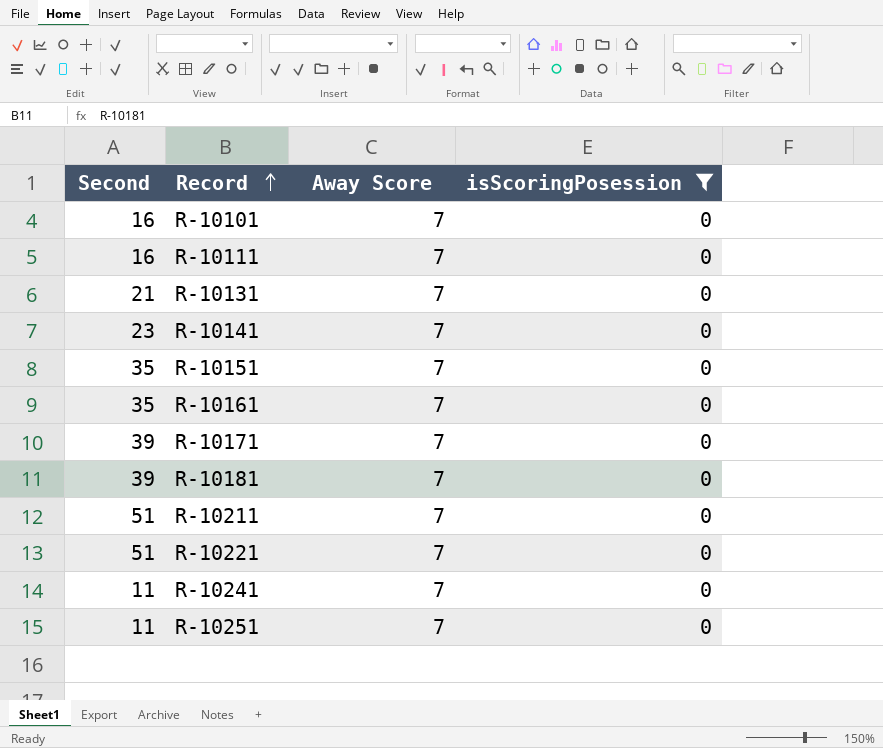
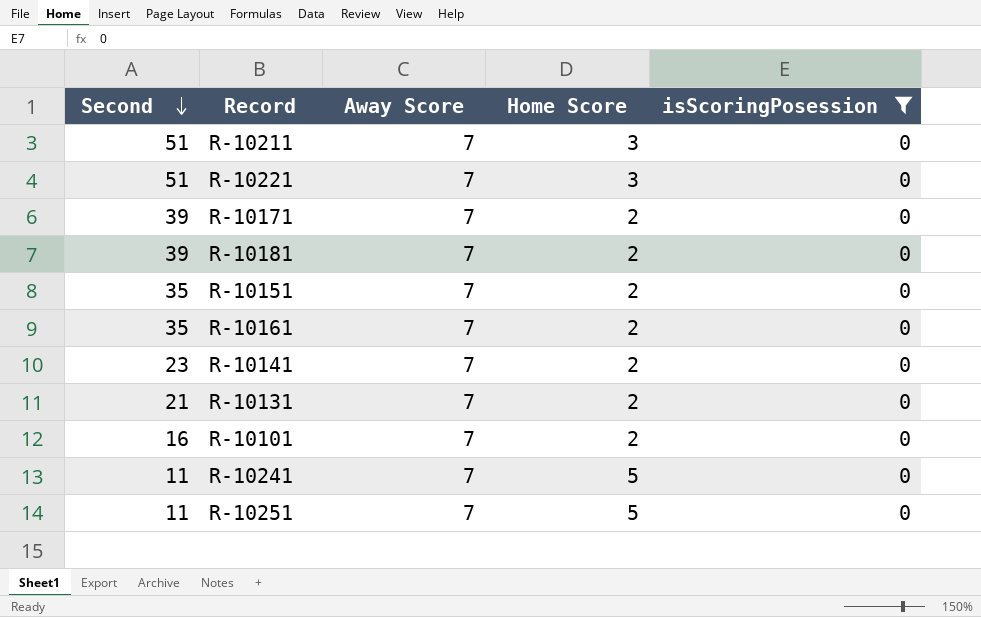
row order: Record ascending -> Second descending
column Home Score | position: none -> 4
row R-10111: 16 | 7 | 0 -> none

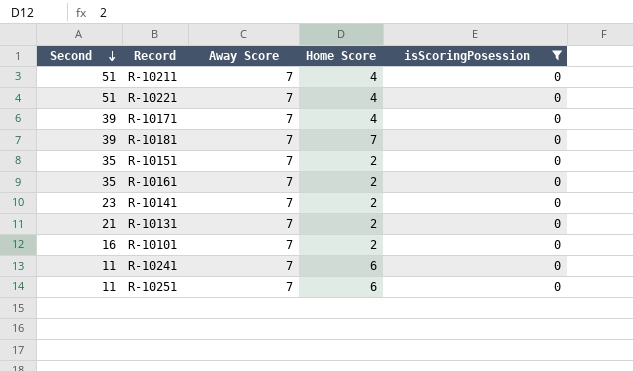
R-10211 | Home Score: 3 -> 4
R-10221 | Home Score: 3 -> 4
R-10171 | Home Score: 2 -> 4
R-10181 | Home Score: 2 -> 7
R-10241 | Home Score: 5 -> 6
R-10251 | Home Score: 5 -> 6

